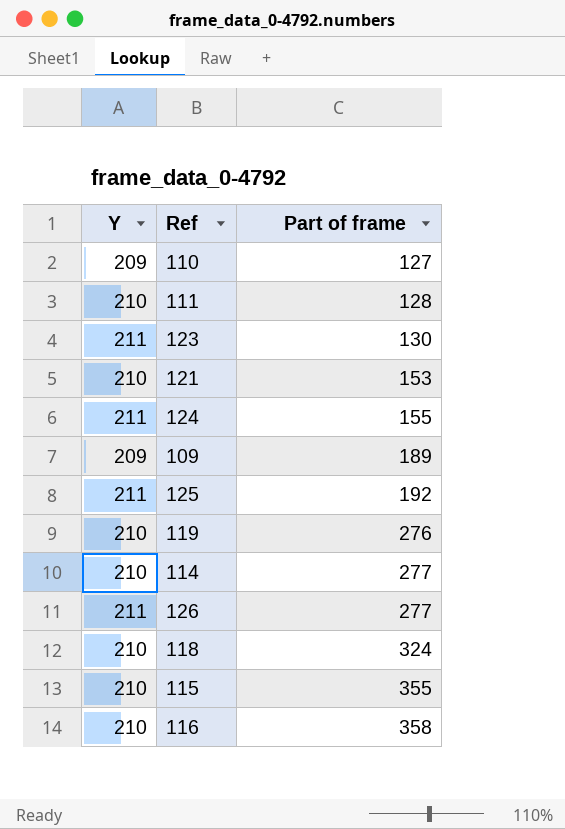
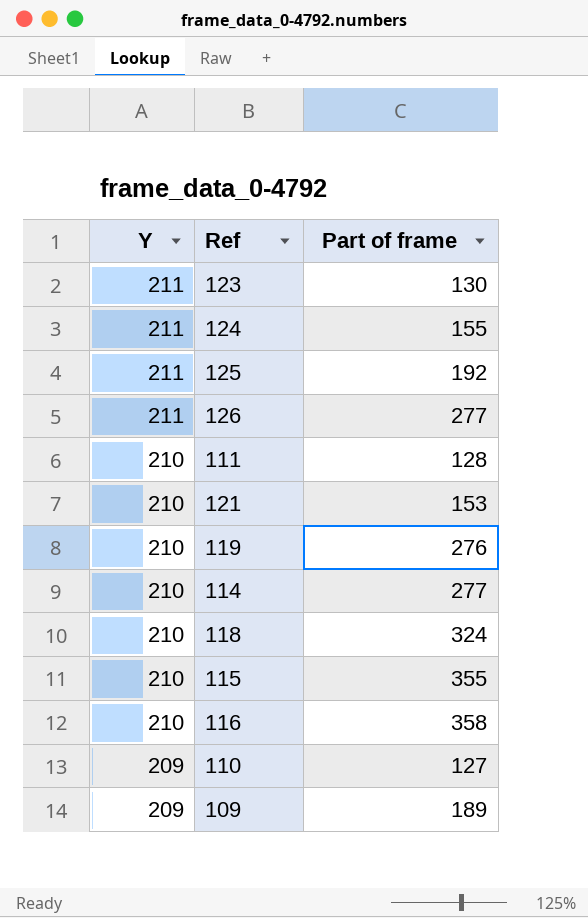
row order: Part of frame ascending -> Y descending

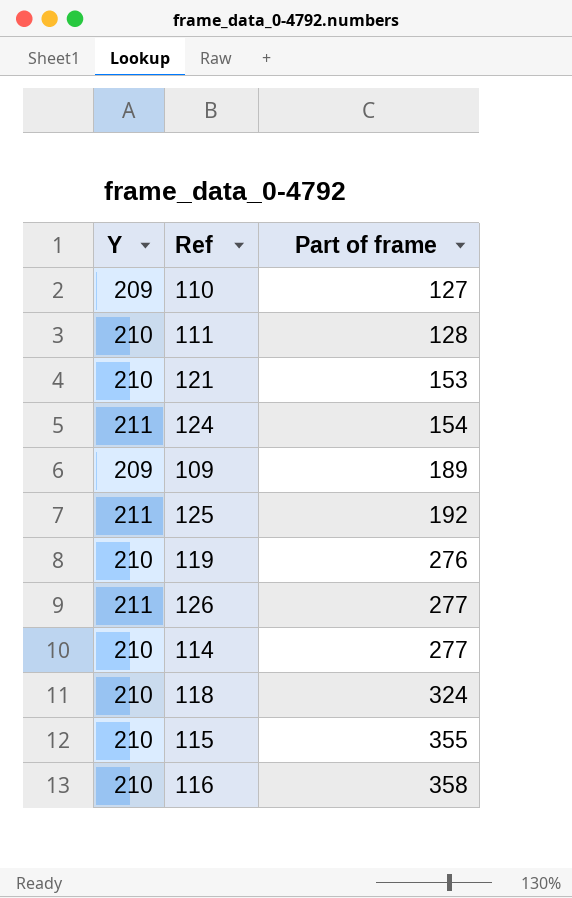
row order: Y descending -> Part of frame ascending
row 123: 211 | 130 -> none
124 | Part of frame: 155 -> 154

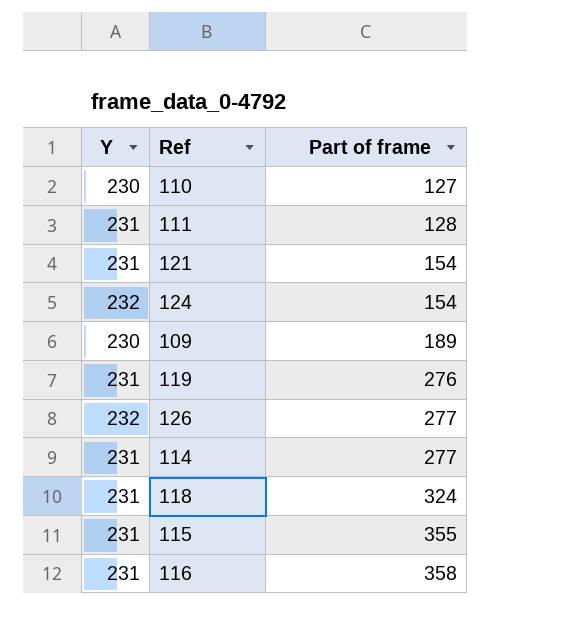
row 125: 211 | 192 -> none
110 | Y: 209 -> 230
111 | Y: 210 -> 231
121 | Y: 210 -> 231
121 | Part of frame: 153 -> 154
124 | Y: 211 -> 232
109 | Y: 209 -> 230
119 | Y: 210 -> 231
126 | Y: 211 -> 232
114 | Y: 210 -> 231
118 | Y: 210 -> 231
115 | Y: 210 -> 231
116 | Y: 210 -> 231

